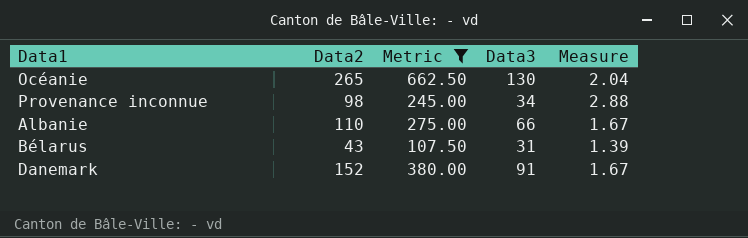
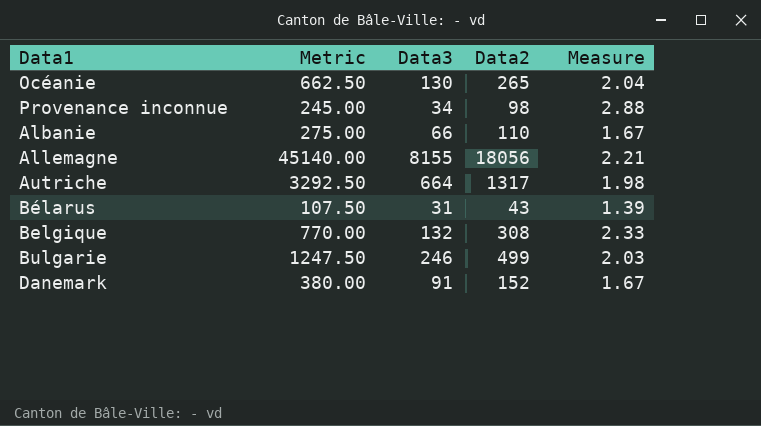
filter: Metric <= 662.50 -> none
column Data2 | position: 2 -> 4

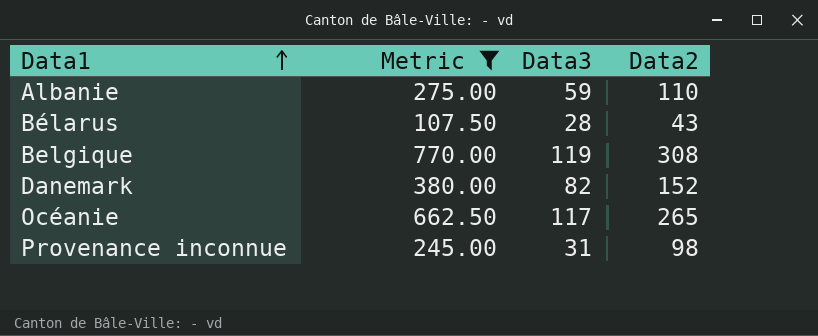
filter: none -> Metric <= 770.00
row order: none -> Data1 ascending
column Measure | formula: [Data2] / [Data3] -> none
Albanie | Data3: 66 -> 59
Bélarus | Data3: 31 -> 28
Belgique | Data3: 132 -> 119
Danemark | Data3: 91 -> 82
Océanie | Data3: 130 -> 117
Provenance inconnue | Data3: 34 -> 31

